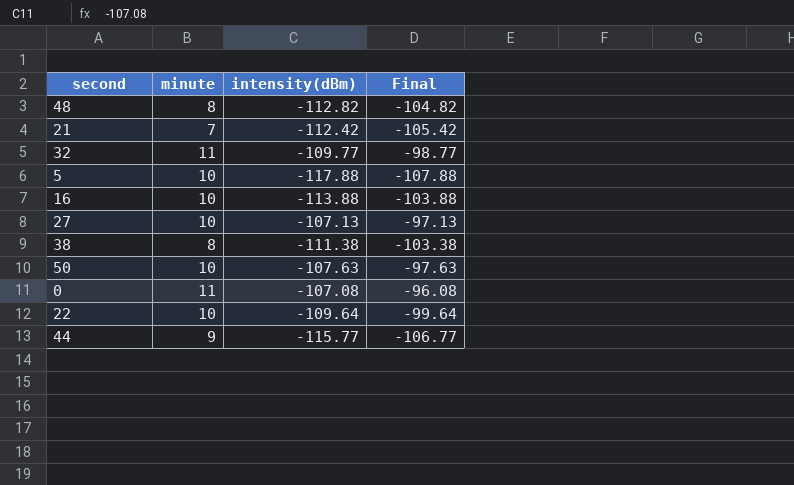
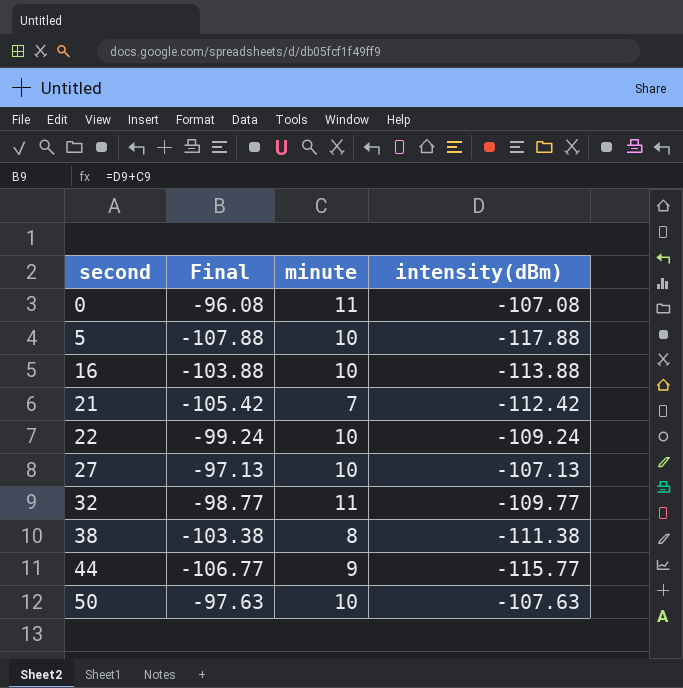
row order: none -> second ascending
column Final | position: 4 -> 2
row 48: 8 | -112.82 | -104.82 -> none
22 | Final: -99.64 -> -99.24
22 | intensity(dBm): -109.64 -> -109.24

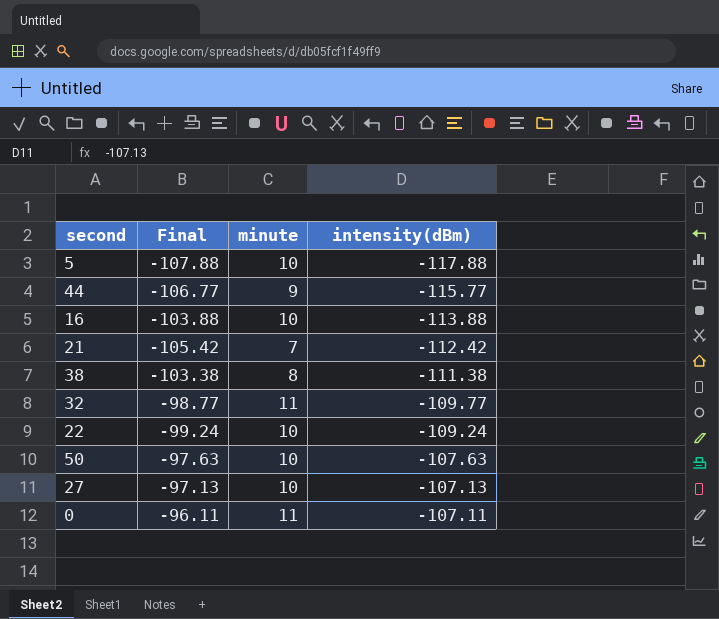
row order: second ascending -> intensity(dBm) ascending
0 | Final: -96.08 -> -96.11
0 | intensity(dBm): -107.08 -> -107.11

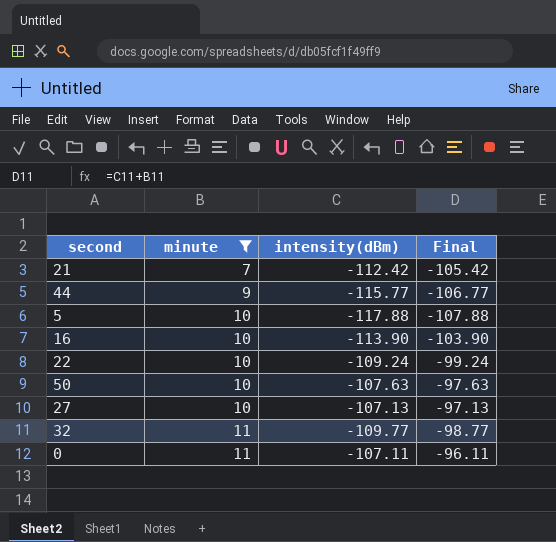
filter: none -> minute != 8
row order: intensity(dBm) ascending -> minute ascending
column Final | position: 2 -> 4
16 | intensity(dBm): -113.88 -> -113.90
16 | Final: -103.88 -> -103.90

